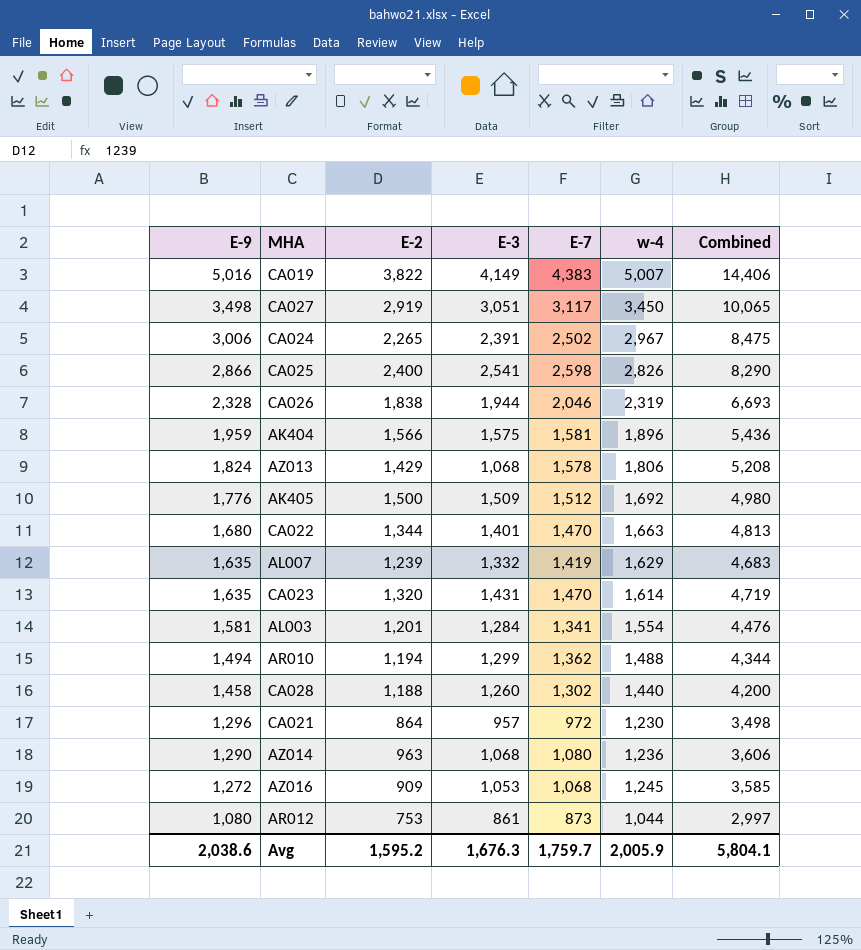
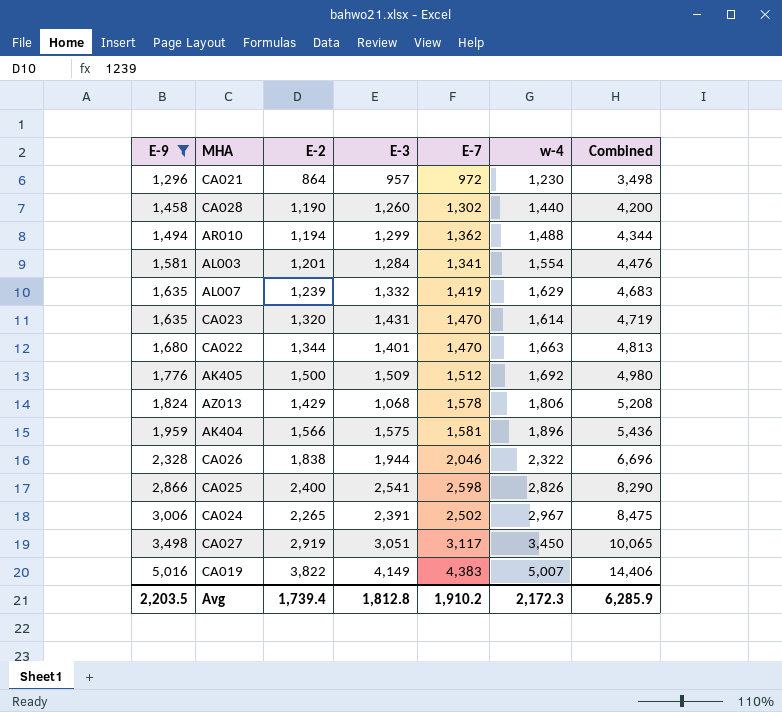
filter: none -> E-9 >= 1,296
row order: E-9 descending -> E-9 ascending
CA028 | E-2: 1,188 -> 1,190
CA026 | w-4: 2,319 -> 2,322
CA026 | Combined: 6,693 -> 6,696
Avg | E-9: 2,038.6 -> 2,203.5
Avg | E-2: 1,595.2 -> 1,739.4
Avg | E-3: 1,676.3 -> 1,812.8
Avg | E-7: 1,759.7 -> 1,910.2
Avg | w-4: 2,005.9 -> 2,172.3
Avg | Combined: 5,804.1 -> 6,285.9

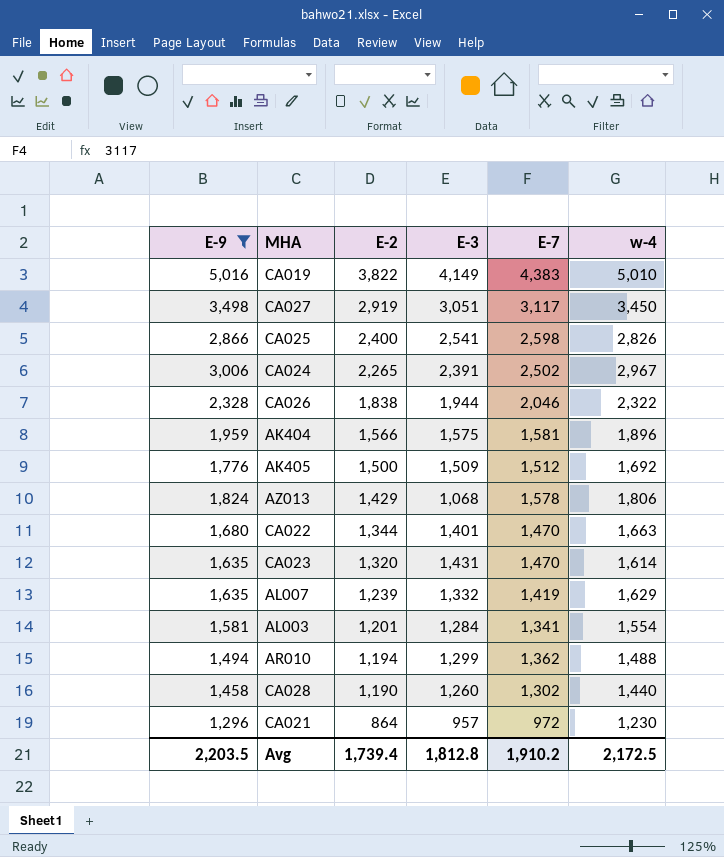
row order: E-9 ascending -> E-2 descending
column Combined | formula: [E-9] + [E-7] + [w-4] -> none
CA019 | w-4: 5,007 -> 5,010
Avg | w-4: 2,172.3 -> 2,172.5

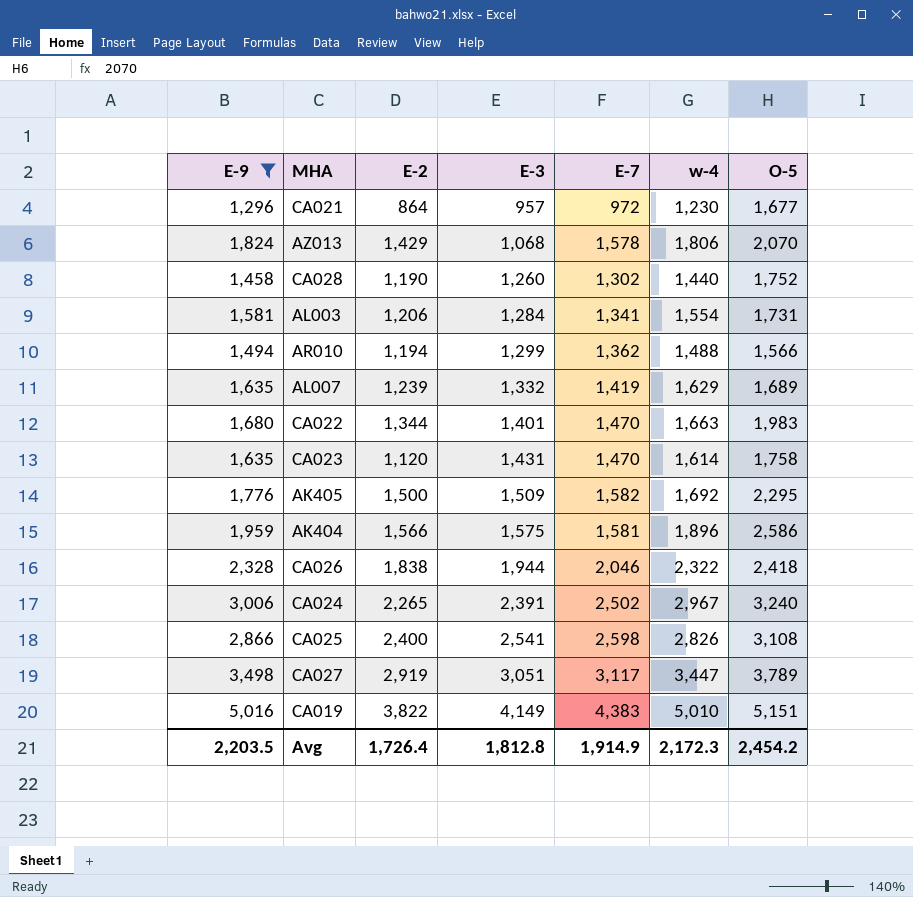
row order: E-2 descending -> E-3 ascending
column O-5 | position: none -> 7
AL003 | E-2: 1,201 -> 1,206
CA023 | E-2: 1,320 -> 1,120
AK405 | E-7: 1,512 -> 1,582
CA027 | w-4: 3,450 -> 3,447
Avg | E-2: 1,739.4 -> 1,726.4
Avg | E-7: 1,910.2 -> 1,914.9
Avg | w-4: 2,172.5 -> 2,172.3

